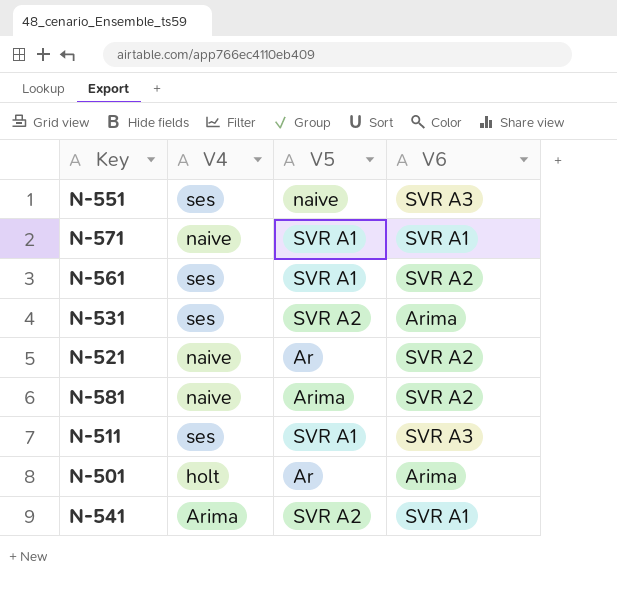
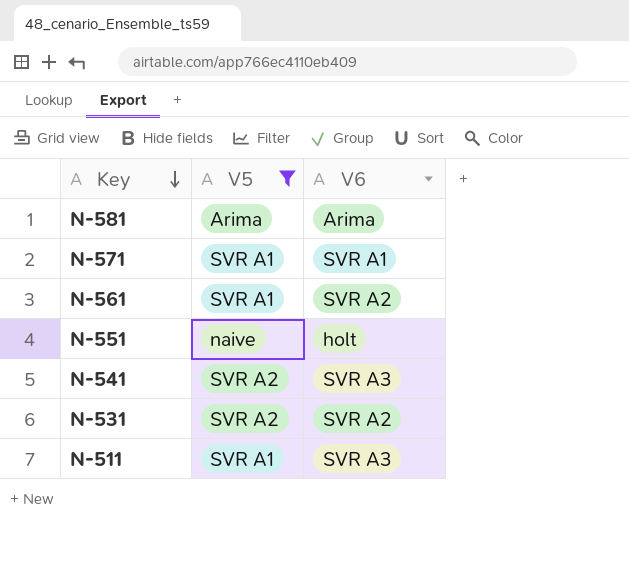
filter: none -> V5 != Ar
row order: none -> Key descending
column V4 | position: 2 -> none
N-581 | V6: SVR A2 -> Arima
N-551 | V6: SVR A3 -> holt
N-541 | V6: SVR A1 -> SVR A3
N-531 | V6: Arima -> SVR A2

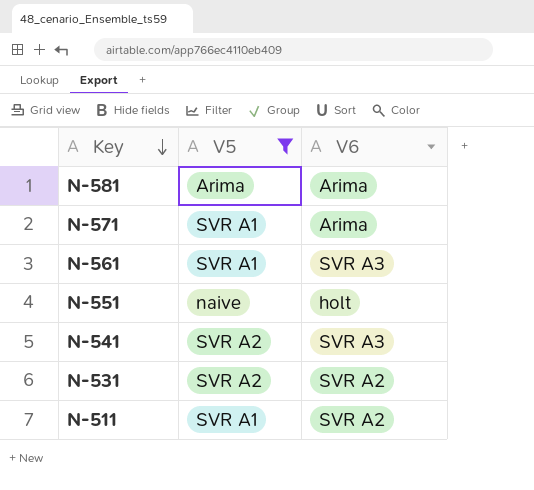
N-571 | V6: SVR A1 -> Arima
N-561 | V6: SVR A2 -> SVR A3
N-511 | V6: SVR A3 -> SVR A2

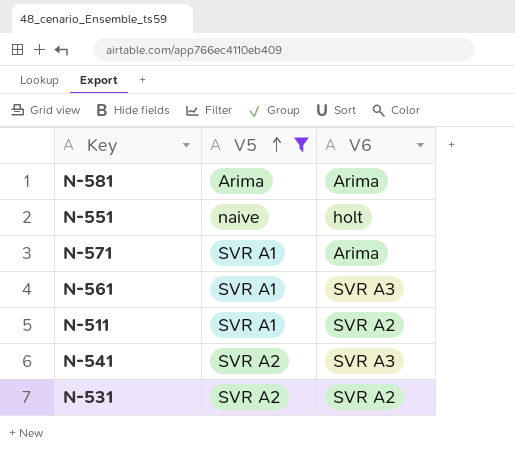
row order: Key descending -> V5 ascending

